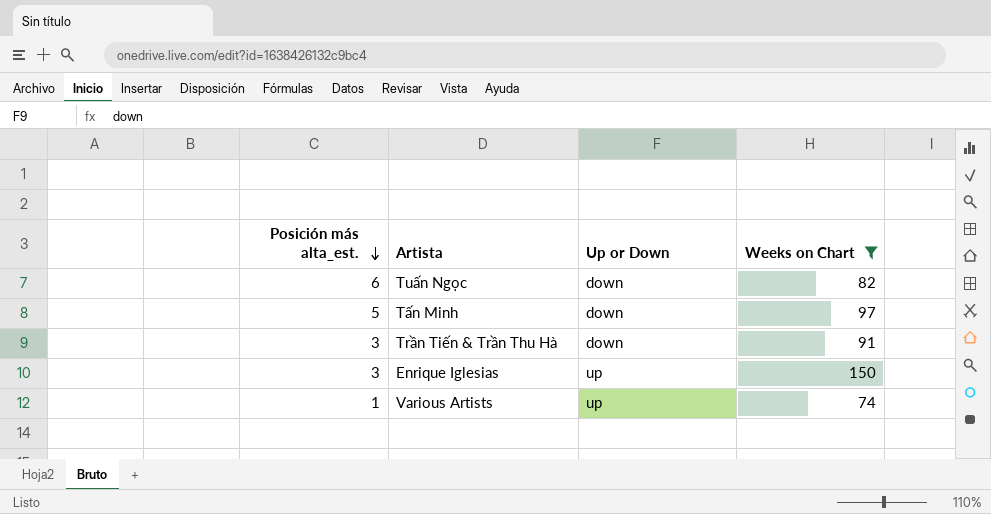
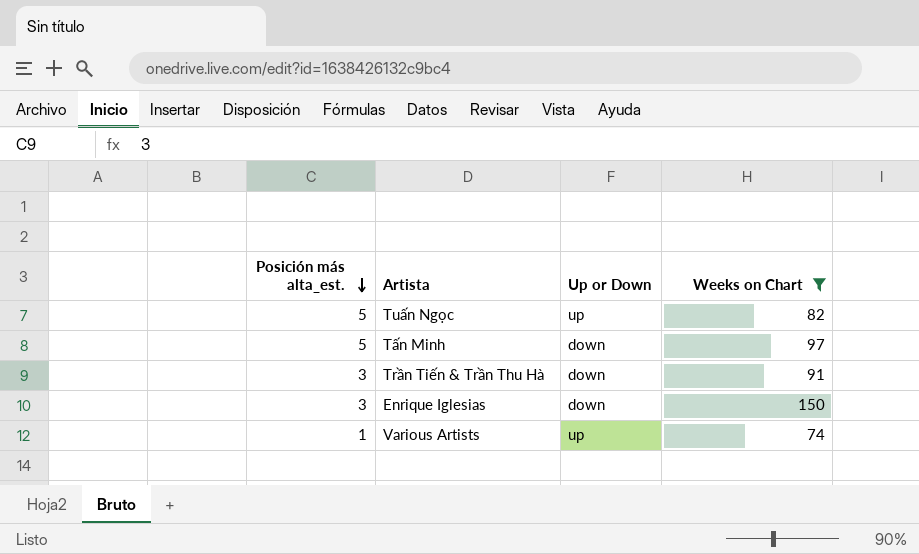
Tuấn Ngọc | Posición más alta_est.: 6 -> 5
Tuấn Ngọc | Up or Down: down -> up
Enrique Iglesias | Up or Down: up -> down

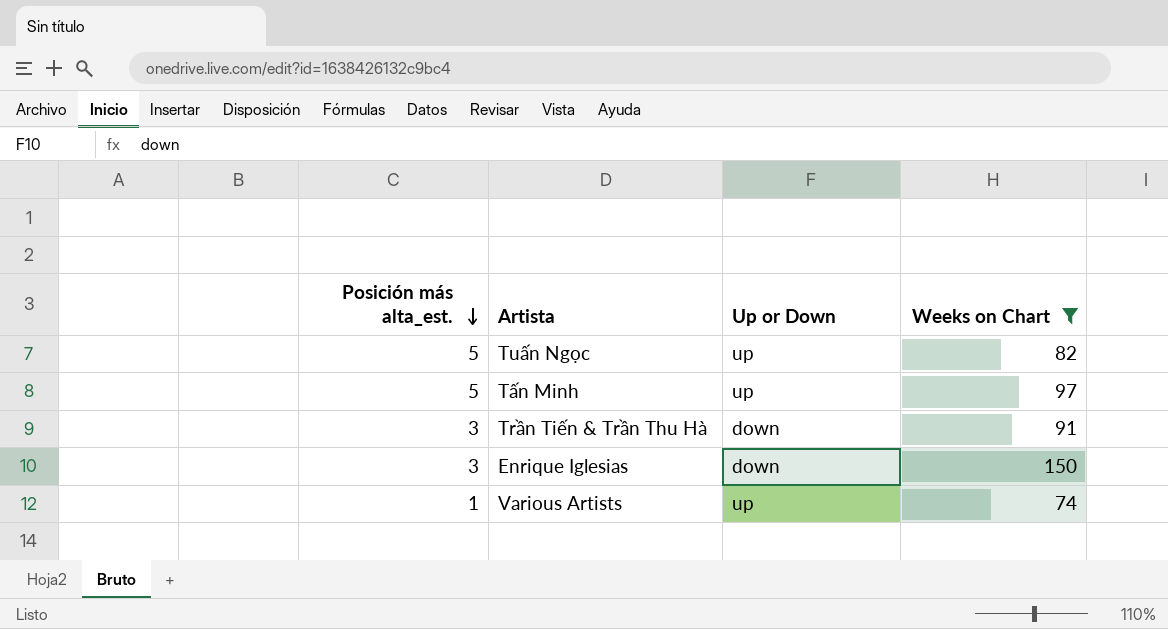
Tấn Minh | Up or Down: down -> up

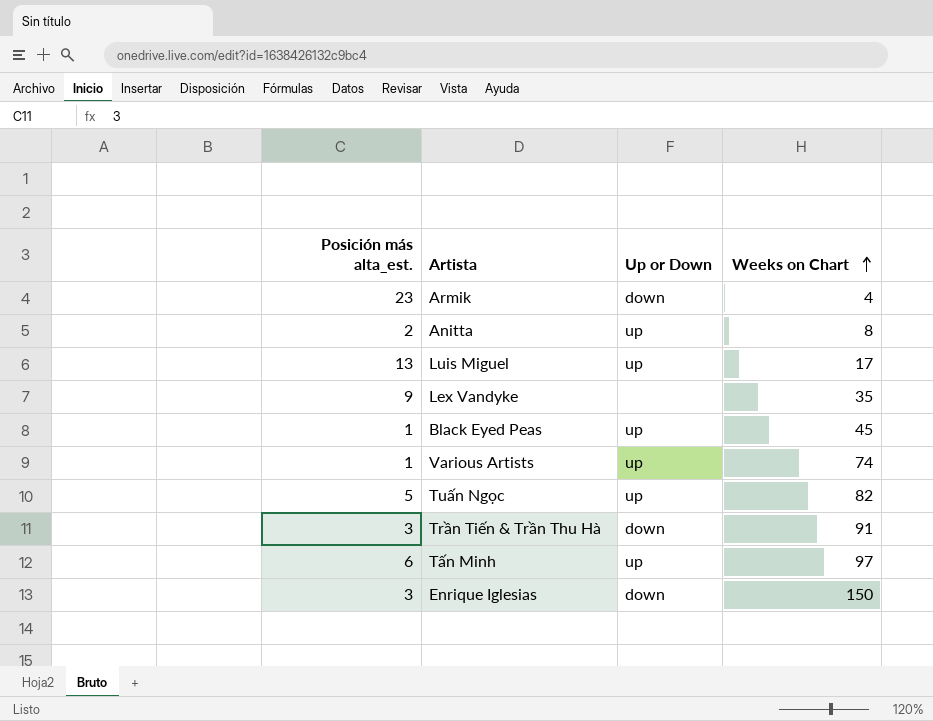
filter: Weeks on Chart >= 74 -> none
row order: Posición más alta_est. descending -> Weeks on Chart ascending
Tấn Minh | Posición más alta_est.: 5 -> 6

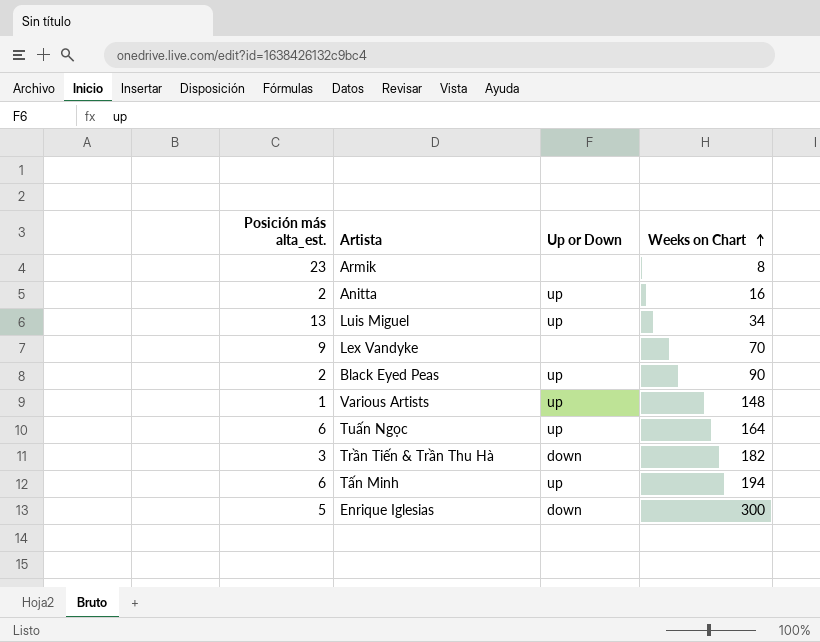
Armik | Up or Down: down -> none
Armik | Weeks on Chart: 4 -> 8
Anitta | Weeks on Chart: 8 -> 16
Luis Miguel | Weeks on Chart: 17 -> 34
Lex Vandyke | Weeks on Chart: 35 -> 70
Black Eyed Peas | Posición más alta_est.: 1 -> 2
Black Eyed Peas | Weeks on Chart: 45 -> 90
Various Artists | Weeks on Chart: 74 -> 148
Tuấn Ngọc | Posición más alta_est.: 5 -> 6
Tuấn Ngọc | Weeks on Chart: 82 -> 164
Trần Tiến & Trần Thu Hà | Weeks on Chart: 91 -> 182
Tấn Minh | Weeks on Chart: 97 -> 194
Enrique Iglesias | Posición más alta_est.: 3 -> 5
Enrique Iglesias | Weeks on Chart: 150 -> 300

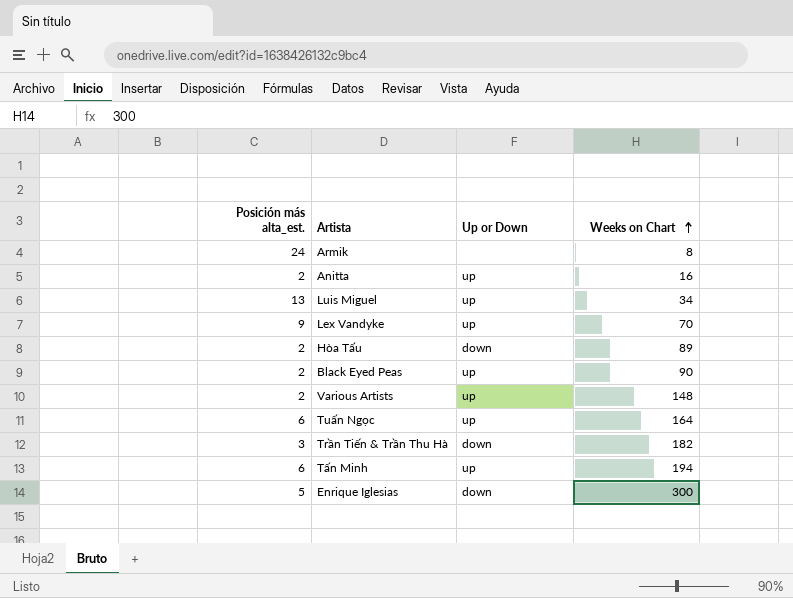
Armik | Posición más alta_est.: 23 -> 24
Lex Vandyke | Up or Down: none -> up
row Hòa Tấu: none -> 2 | down | 89
Various Artists | Posición más alta_est.: 1 -> 2

